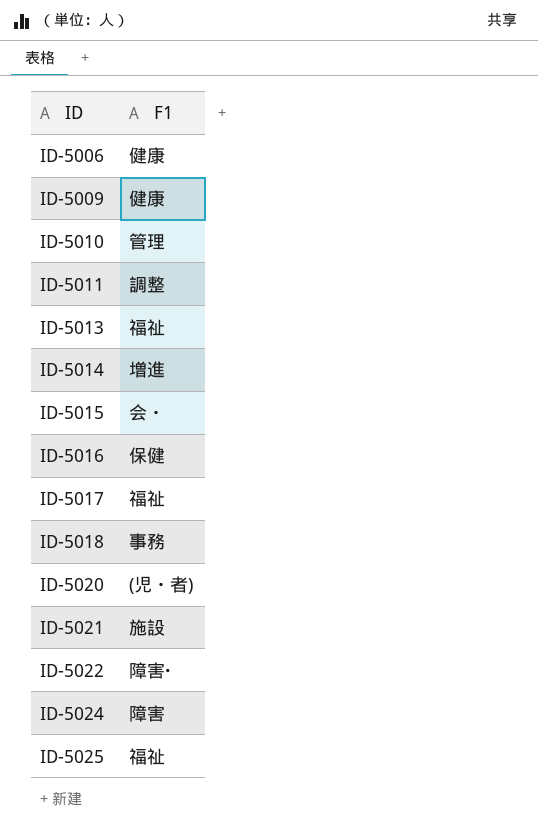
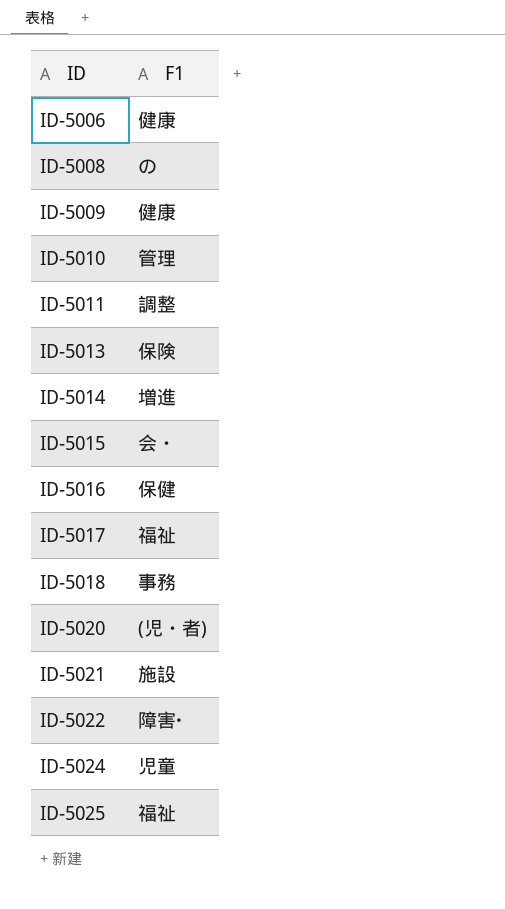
row ID-5008: none -> の
ID-5013 | F1: 福祉 -> 保険
ID-5024 | F1: 障害 -> 児童

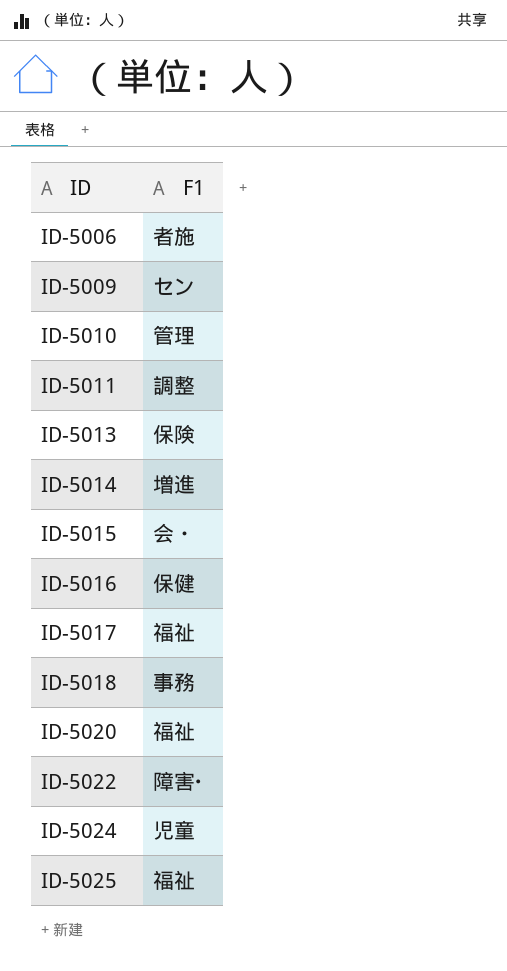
row ID-5008: の -> none
row ID-5021: 施設 -> none
ID-5006 | F1: 健康 -> 者施
ID-5009 | F1: 健康 -> セン
ID-5020 | F1: (児・者) -> 福祉

